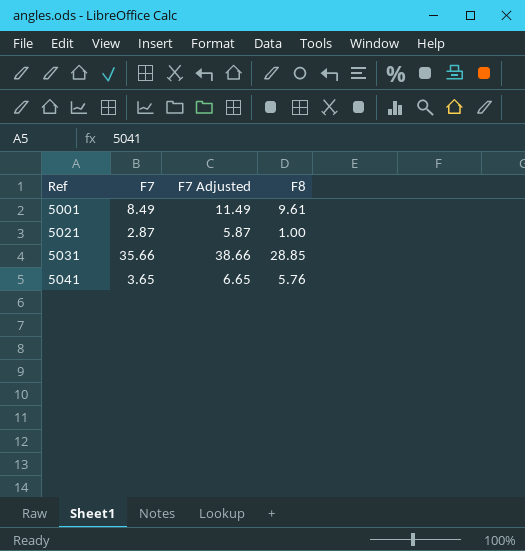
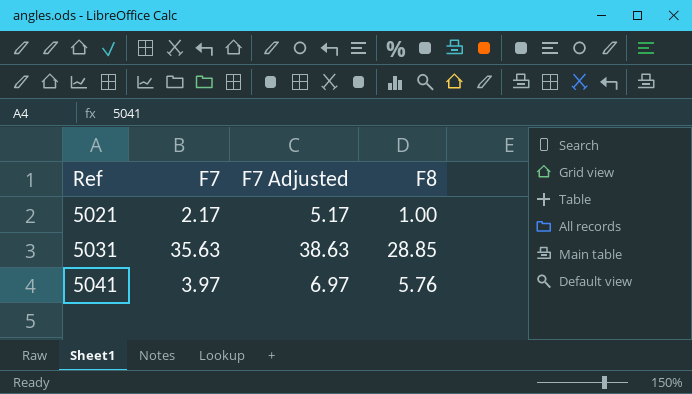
row 5001: 8.49 | 11.49 | 9.61 -> none
5021 | F7: 2.87 -> 2.17
5021 | F7 Adjusted: 5.87 -> 5.17
5031 | F7: 35.66 -> 35.63
5031 | F7 Adjusted: 38.66 -> 38.63
5041 | F7: 3.65 -> 3.97
5041 | F7 Adjusted: 6.65 -> 6.97

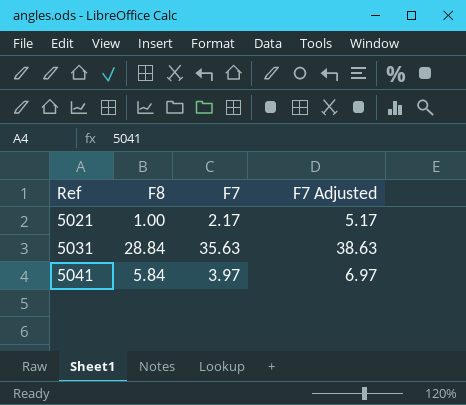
column F8 | position: 4 -> 2
5031 | F8: 28.85 -> 28.84
5041 | F8: 5.76 -> 5.84

